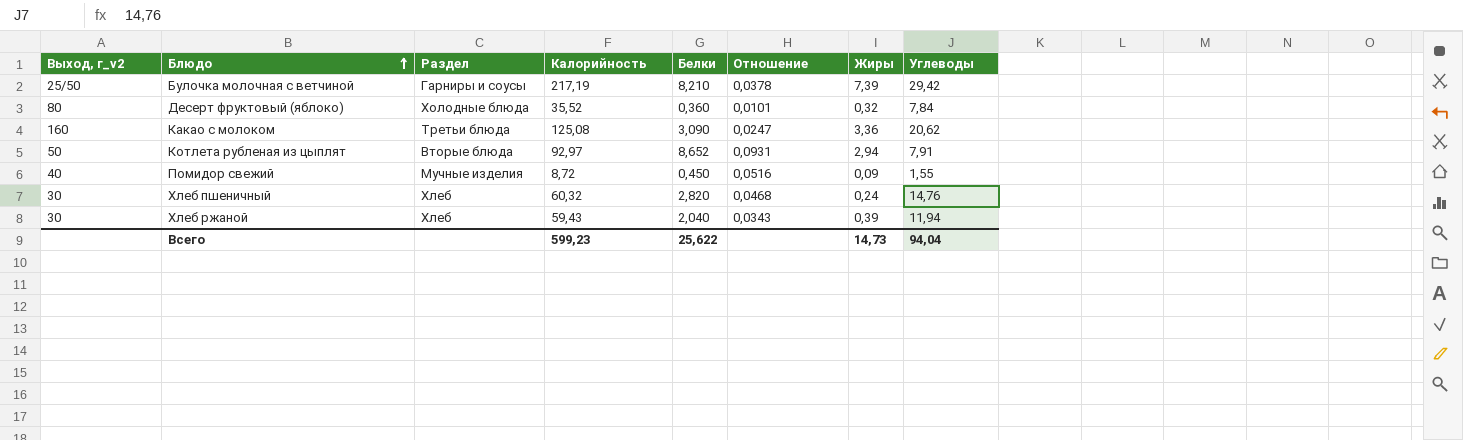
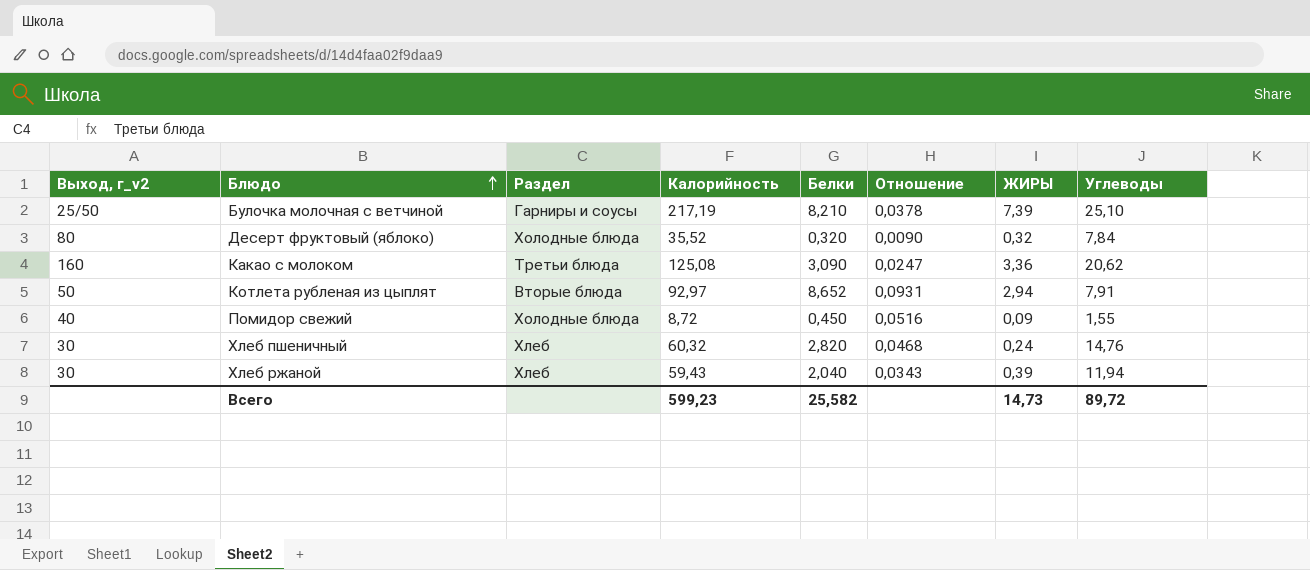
column name: Жиры -> ЖИРЫ
Булочка молочная с ветчиной | Углеводы: 29,42 -> 25,10
Десерт фруктовый (яблоко) | Белки: 0,360 -> 0,320
Десерт фруктовый (яблоко) | Отношение: 0,0101 -> 0,0090
Помидор свежий | Раздел: Мучные изделия -> Холодные блюда
Всего | Белки: 25,622 -> 25,582
Всего | Углеводы: 94,04 -> 89,72

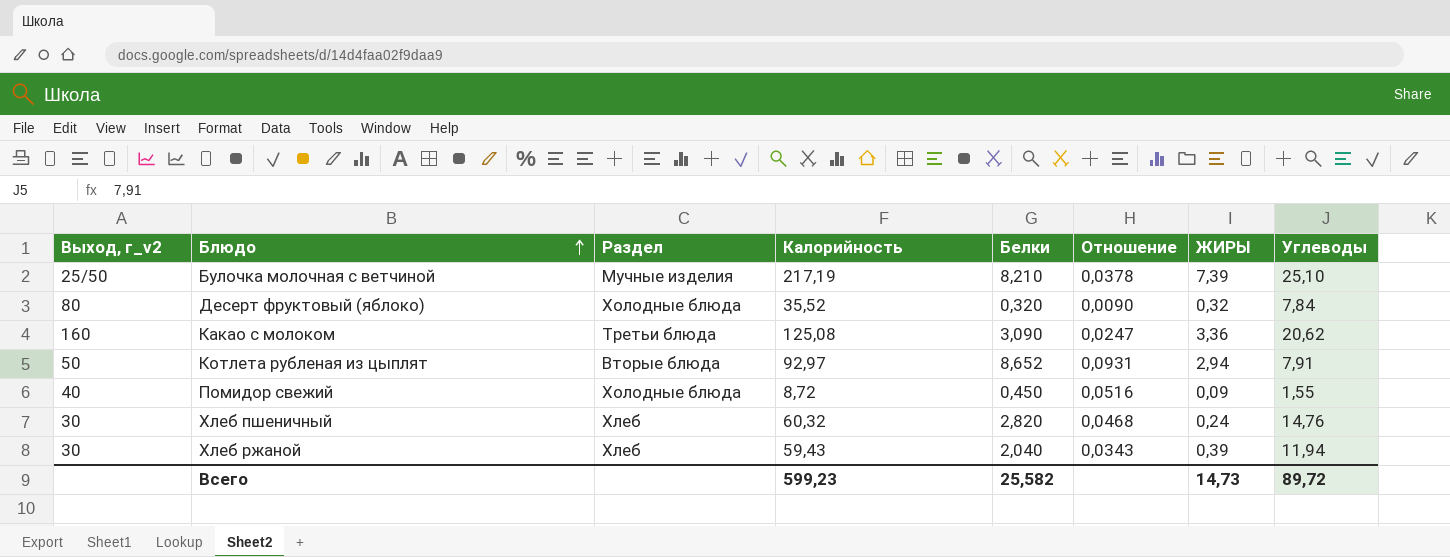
Булочка молочная с ветчиной | Раздел: Гарниры и соусы -> Мучные изделия

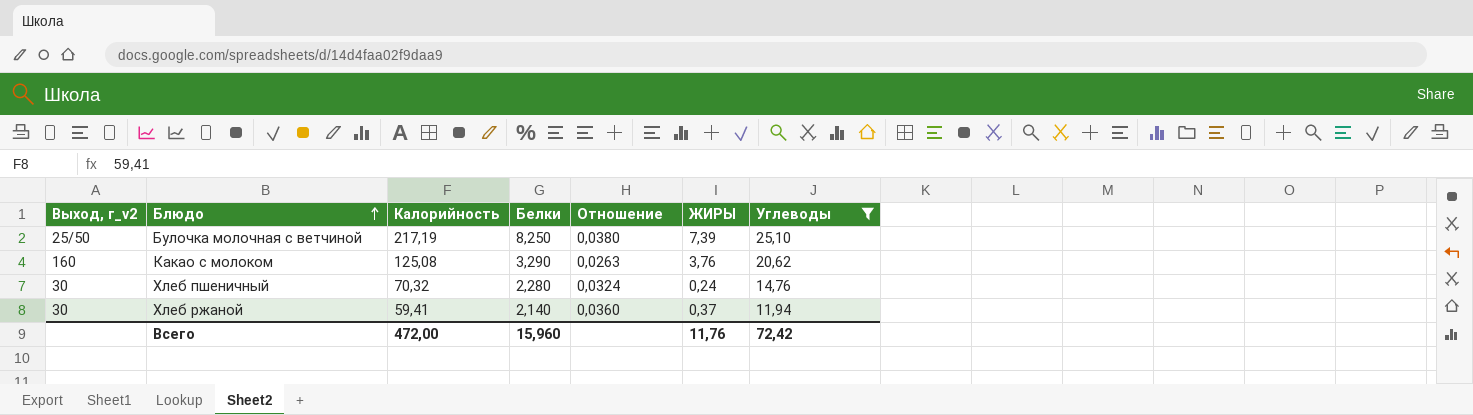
filter: none -> Углеводы >= 11,94
column Раздел | position: 3 -> none
Булочка молочная с ветчиной | Белки: 8,210 -> 8,250
Булочка молочная с ветчиной | Отношение: 0,0378 -> 0,0380
Какао с молоком | Белки: 3,090 -> 3,290
Какао с молоком | Отношение: 0,0247 -> 0,0263
Какао с молоком | ЖИРЫ: 3,36 -> 3,76
Хлеб пшеничный | Калорийность: 60,32 -> 70,32
Хлеб пшеничный | Белки: 2,820 -> 2,280
Хлеб пшеничный | Отношение: 0,0468 -> 0,0324
Хлеб ржаной | Калорийность: 59,43 -> 59,41
Хлеб ржаной | Белки: 2,040 -> 2,140
Хлеб ржаной | Отношение: 0,0343 -> 0,0360
Хлеб ржаной | ЖИРЫ: 0,39 -> 0,37
Всего | Калорийность: 599,23 -> 472,00
Всего | Белки: 25,582 -> 15,960
Всего | ЖИРЫ: 14,73 -> 11,76
Всего | Углеводы: 89,72 -> 72,42

